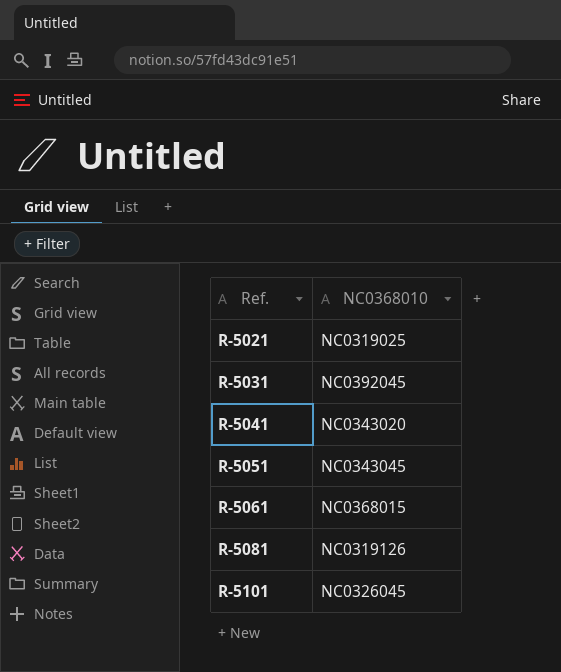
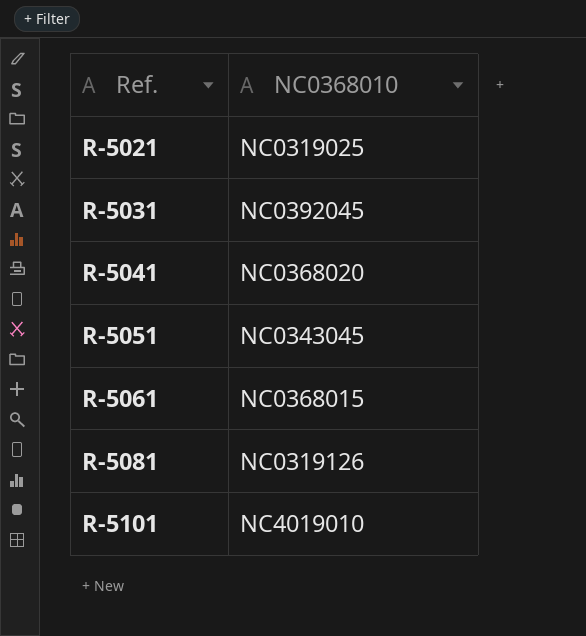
R-5041 | NC0368010: NC0343020 -> NC0368020
R-5101 | NC0368010: NC0326045 -> NC4019010

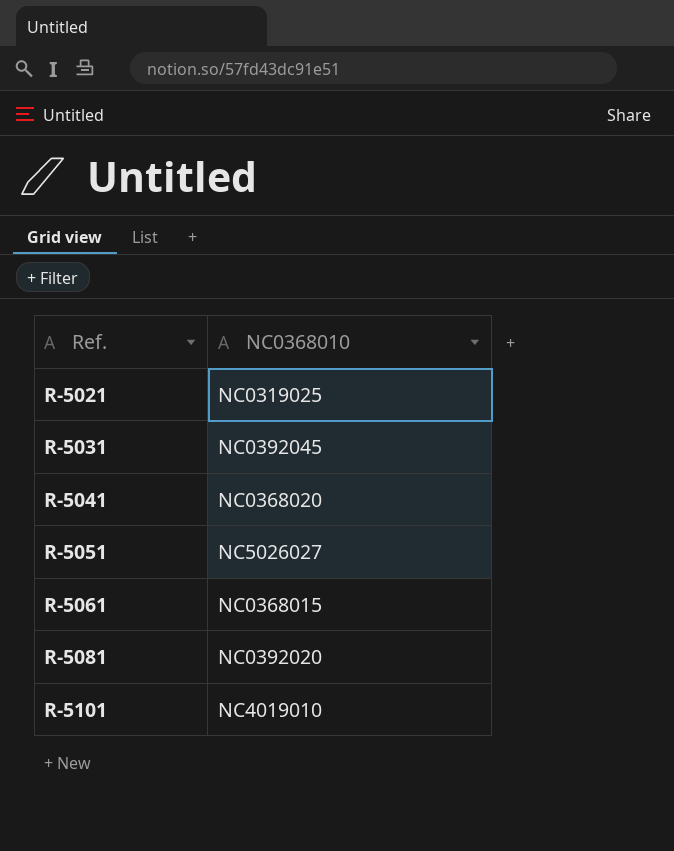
R-5051 | NC0368010: NC0343045 -> NC5026027
R-5081 | NC0368010: NC0319126 -> NC0392020

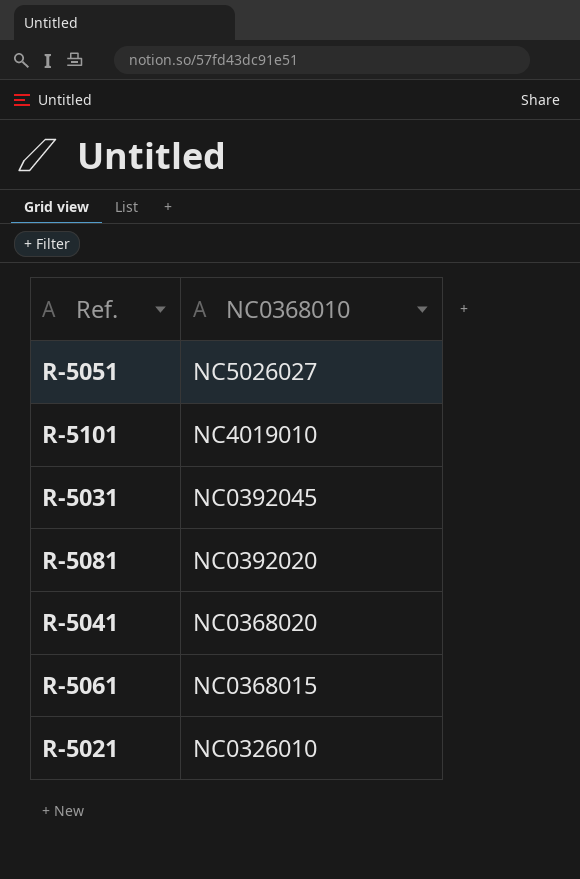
row order: Ref. ascending -> NC0368010 descending
R-5021 | NC0368010: NC0319025 -> NC0326010

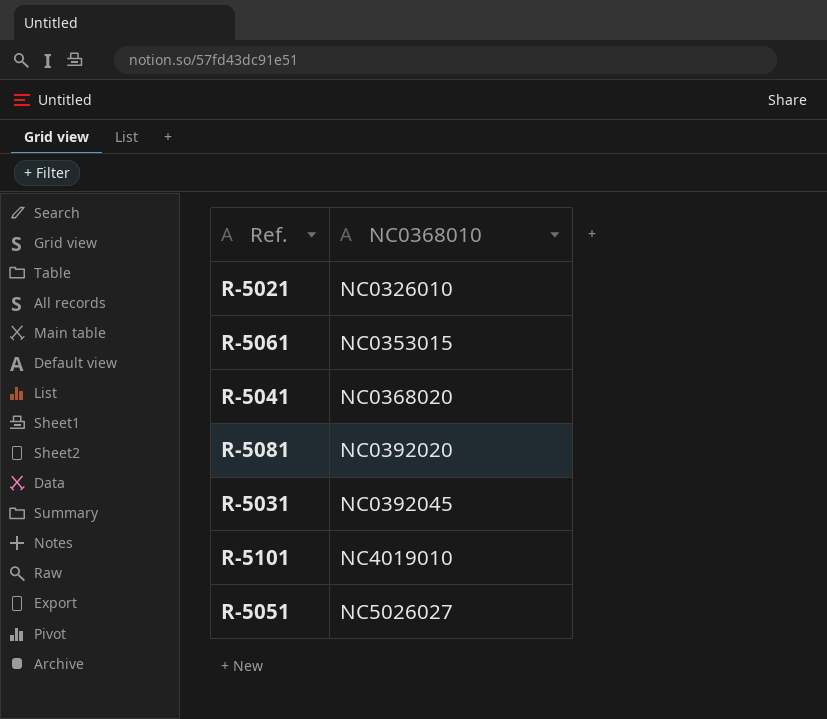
row order: NC0368010 descending -> NC0368010 ascending
R-5061 | NC0368010: NC0368015 -> NC0353015

